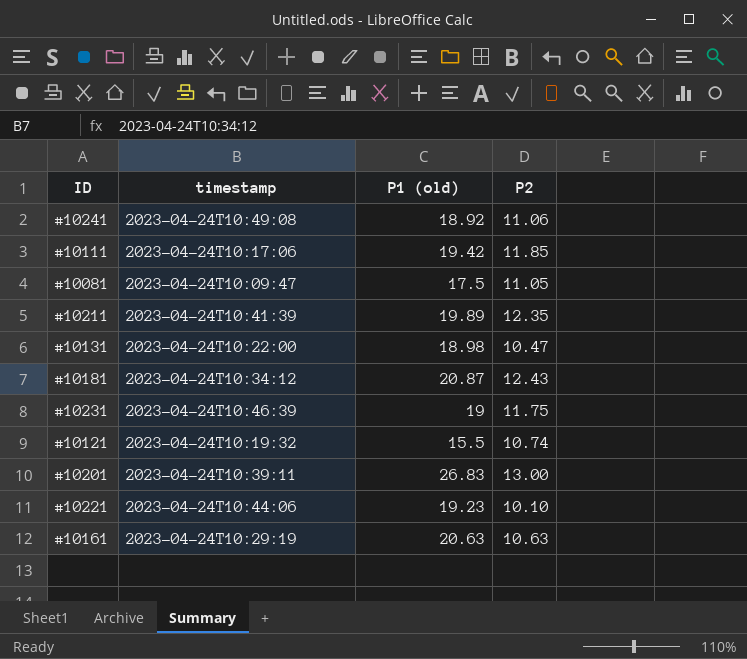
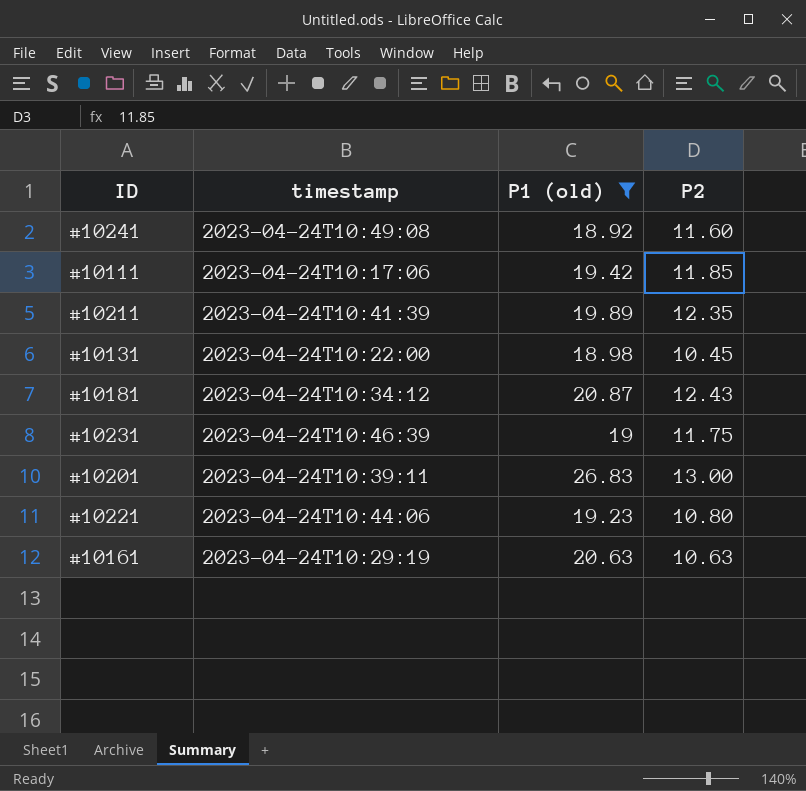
filter: none -> P1 (old) >= 18.92
#10241 | P2: 11.06 -> 11.60
#10131 | P2: 10.47 -> 10.45
#10221 | P2: 10.10 -> 10.80

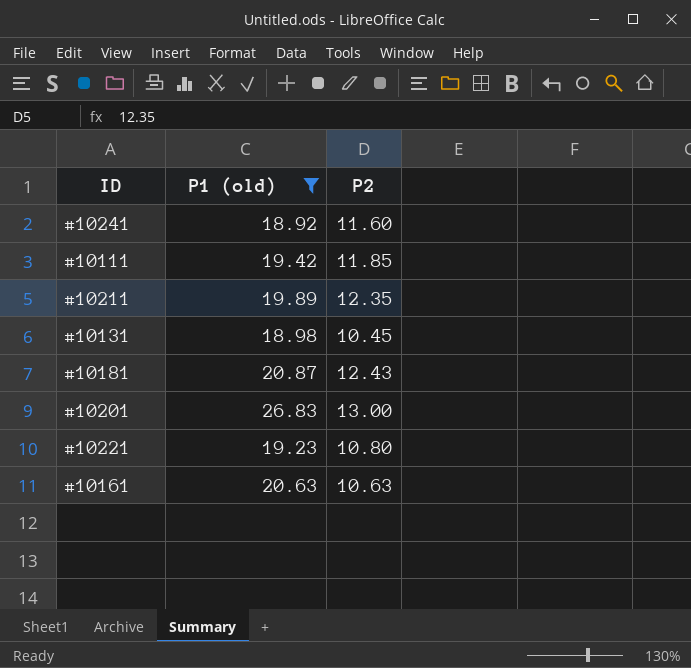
column timestamp | position: 2 -> none
row #10231: 2023-04-24T10:46:39 | 19 | 11.75 -> none

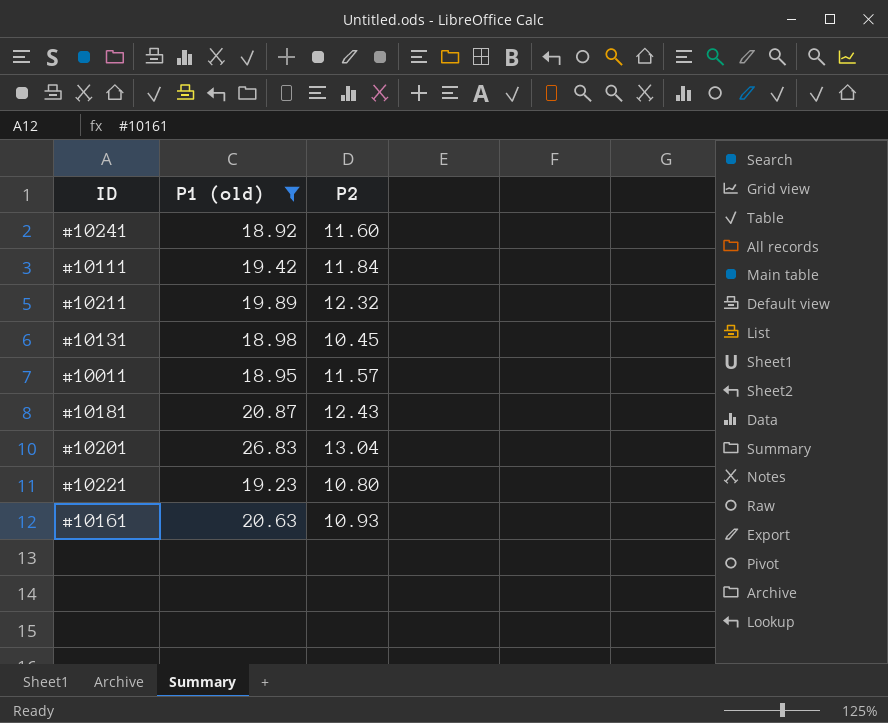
#10111 | P2: 11.85 -> 11.84
#10211 | P2: 12.35 -> 12.32
row #10011: none -> 18.95 | 11.57
#10201 | P2: 13.00 -> 13.04
#10161 | P2: 10.63 -> 10.93

